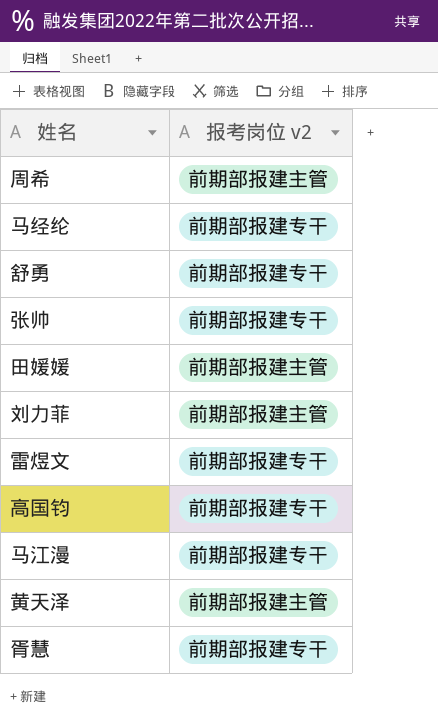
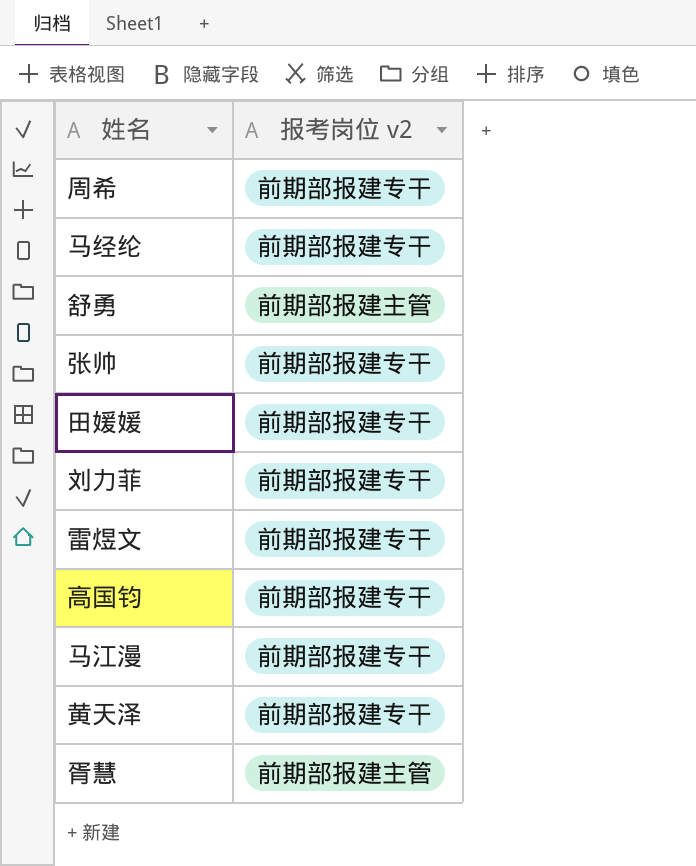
周希 | 报考岗位 v2: 前期部报建主管 -> 前期部报建专干
舒勇 | 报考岗位 v2: 前期部报建专干 -> 前期部报建主管
田媛媛 | 报考岗位 v2: 前期部报建主管 -> 前期部报建专干
刘力菲 | 报考岗位 v2: 前期部报建主管 -> 前期部报建专干
黄天泽 | 报考岗位 v2: 前期部报建主管 -> 前期部报建专干
胥慧 | 报考岗位 v2: 前期部报建专干 -> 前期部报建主管

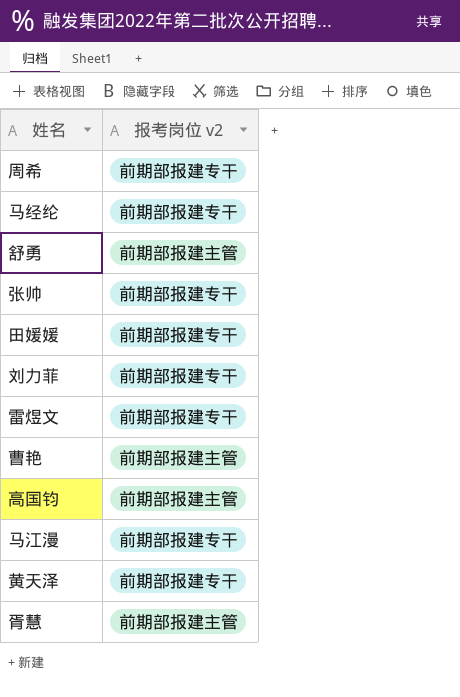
row 曹艳: none -> 前期部报建主管
高国钧 | 报考岗位 v2: 前期部报建专干 -> 前期部报建主管

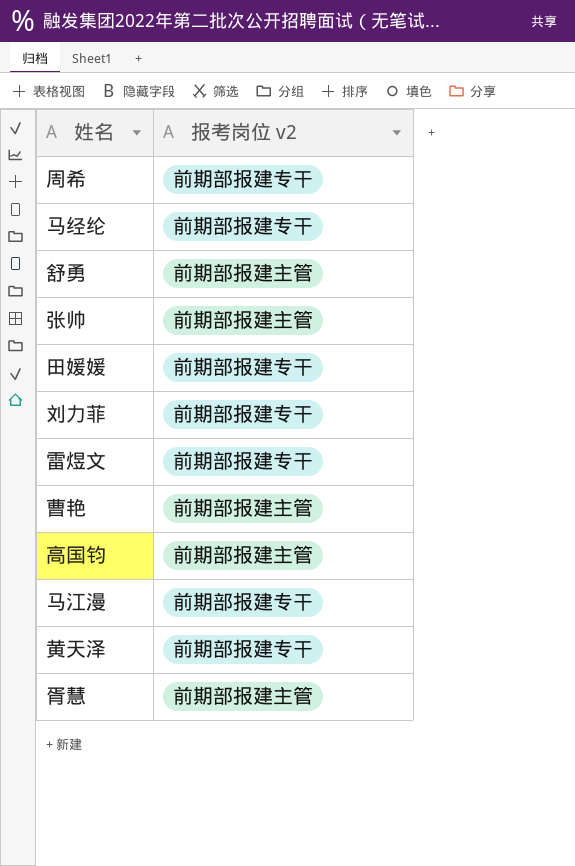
张帅 | 报考岗位 v2: 前期部报建专干 -> 前期部报建主管

